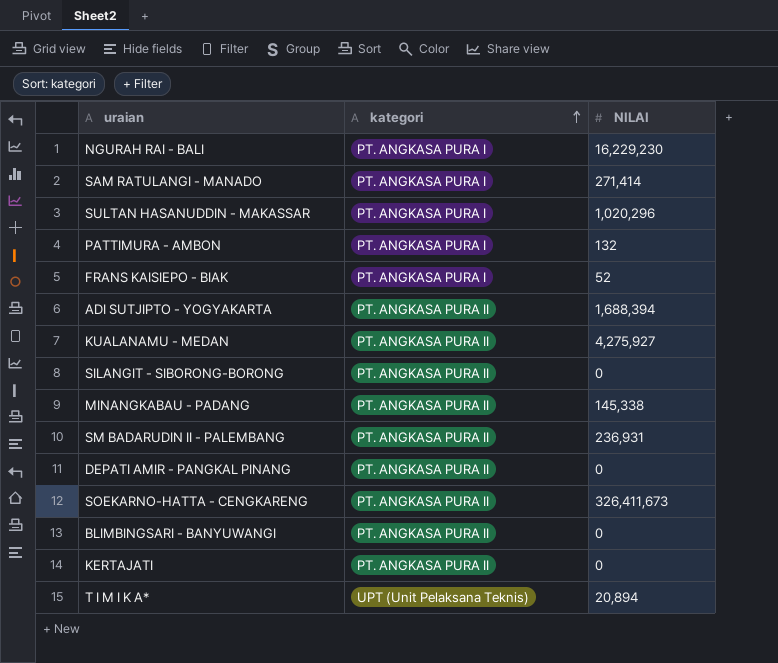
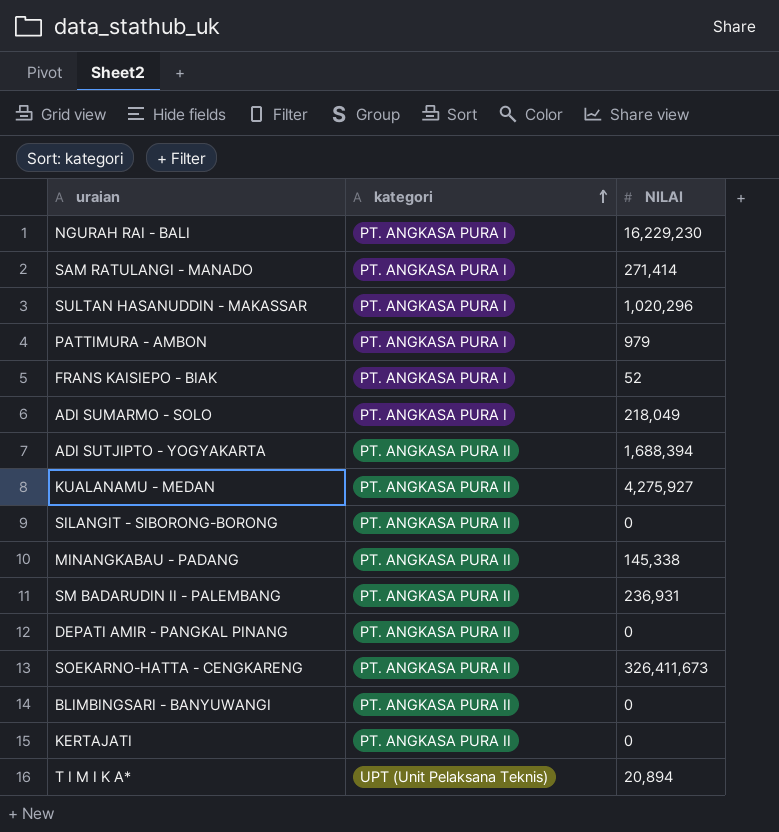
PATTIMURA - AMBON | NILAI: 132 -> 979
row ADI SUMARMO - SOLO: none -> PT. ANGKASA PURA I | 218,049

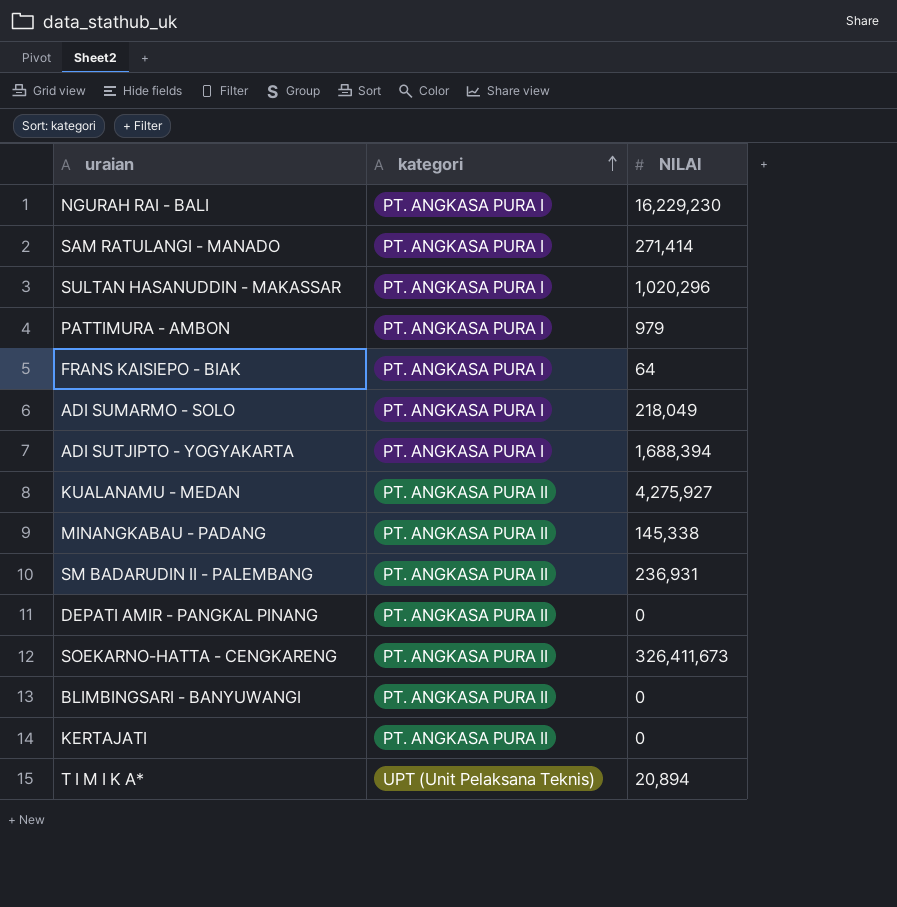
row SILANGIT - SIBORONG-BORONG: PT. ANGKASA PURA II | 0 -> none
FRANS KAISIEPO - BIAK | NILAI: 52 -> 64
ADI SUTJIPTO - YOGYAKARTA | kategori: PT. ANGKASA PURA II -> PT. ANGKASA PURA I

